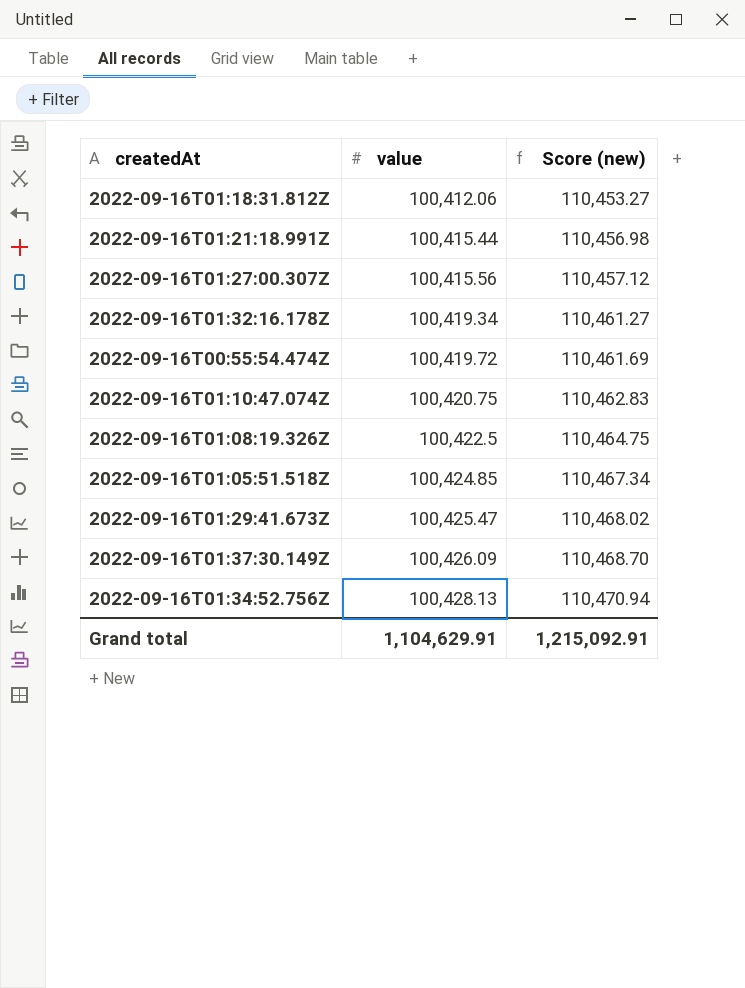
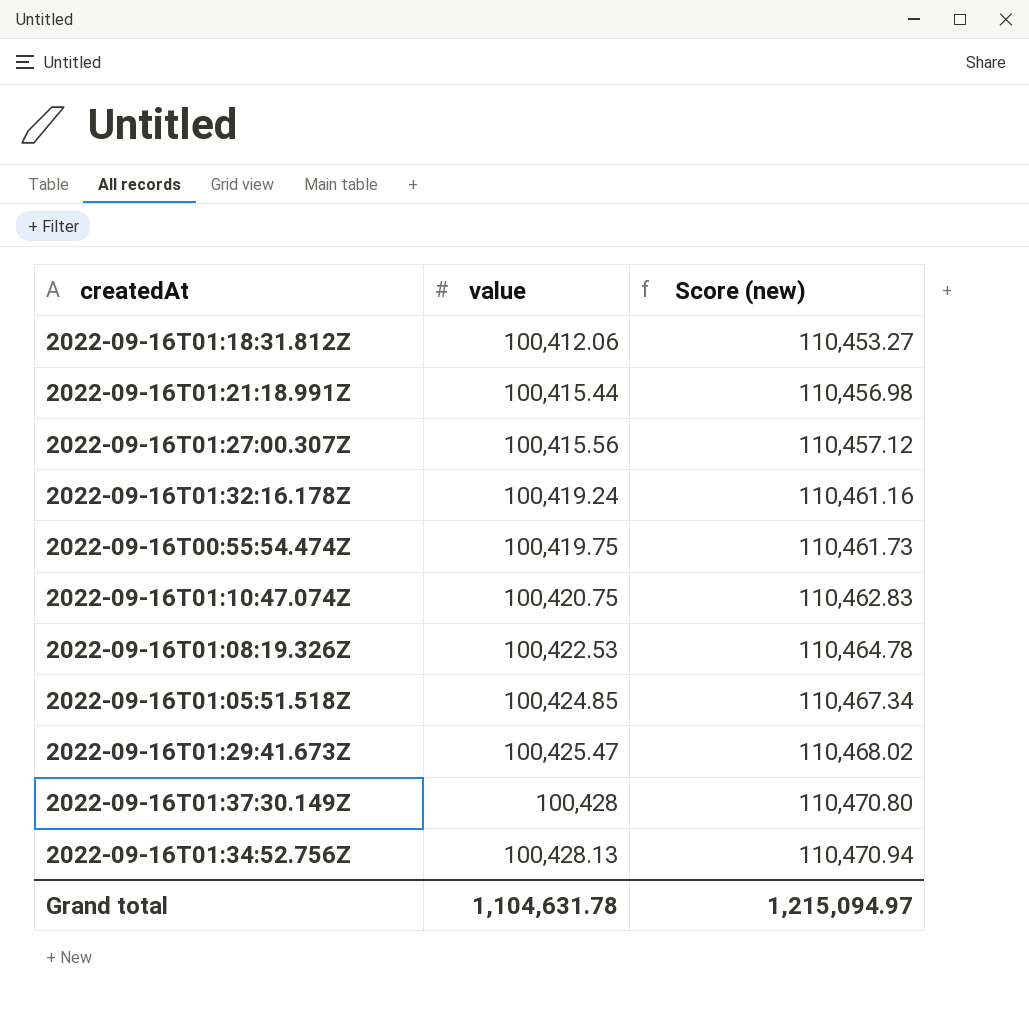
2022-09-16T01:32:16.178Z | value: 100,419.34 -> 100,419.24
2022-09-16T01:32:16.178Z | Score (new): 110,461.27 -> 110,461.16
2022-09-16T00:55:54.474Z | value: 100,419.72 -> 100,419.75
2022-09-16T00:55:54.474Z | Score (new): 110,461.69 -> 110,461.73
2022-09-16T01:08:19.326Z | value: 100,422.5 -> 100,422.53
2022-09-16T01:08:19.326Z | Score (new): 110,464.75 -> 110,464.78
2022-09-16T01:37:30.149Z | value: 100,426.09 -> 100,428
2022-09-16T01:37:30.149Z | Score (new): 110,468.70 -> 110,470.80
Grand total | value: 1,104,629.91 -> 1,104,631.78
Grand total | Score (new): 1,215,092.91 -> 1,215,094.97

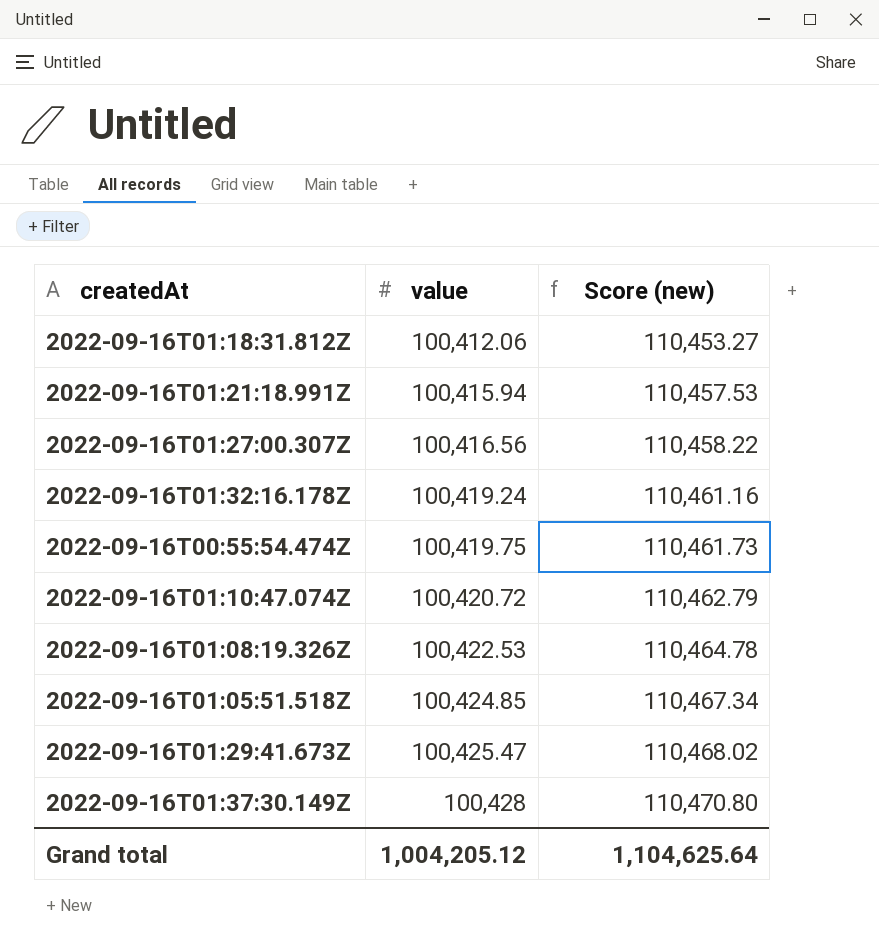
row 2022-09-16T01:34:52.756Z: 100,428.13 | 110,470.94 -> none
2022-09-16T01:21:18.991Z | value: 100,415.44 -> 100,415.94
2022-09-16T01:21:18.991Z | Score (new): 110,456.98 -> 110,457.53
2022-09-16T01:27:00.307Z | value: 100,415.56 -> 100,416.56
2022-09-16T01:27:00.307Z | Score (new): 110,457.12 -> 110,458.22
2022-09-16T01:10:47.074Z | value: 100,420.75 -> 100,420.72
2022-09-16T01:10:47.074Z | Score (new): 110,462.83 -> 110,462.79
Grand total | value: 1,104,631.78 -> 1,004,205.12
Grand total | Score (new): 1,215,094.97 -> 1,104,625.64

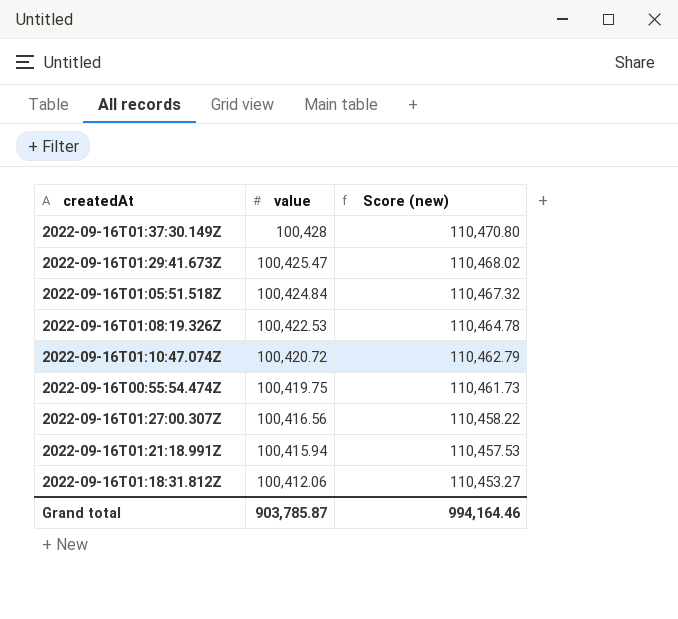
row order: value ascending -> value descending
row 2022-09-16T01:32:16.178Z: 100,419.24 | 110,461.16 -> none
2022-09-16T01:05:51.518Z | value: 100,424.85 -> 100,424.84
2022-09-16T01:05:51.518Z | Score (new): 110,467.34 -> 110,467.32
Grand total | value: 1,004,205.12 -> 903,785.87
Grand total | Score (new): 1,104,625.64 -> 994,164.46

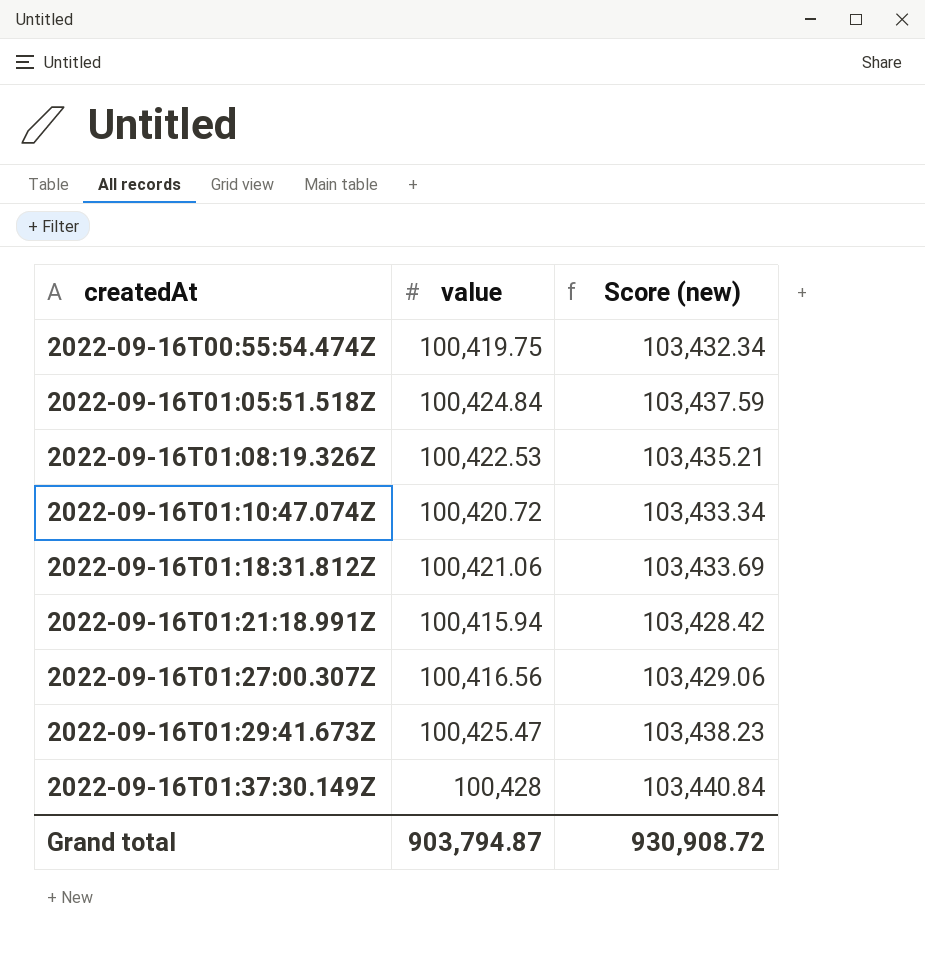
row order: value descending -> createdAt ascending
column Score (new) | formula: [value] * 1.1 -> [value] * 1.03
2022-09-16T01:18:31.812Z | value: 100,412.06 -> 100,421.06
Grand total | value: 903,785.87 -> 903,794.87
Grand total | Score (new): 994,164.46 -> 930,908.72

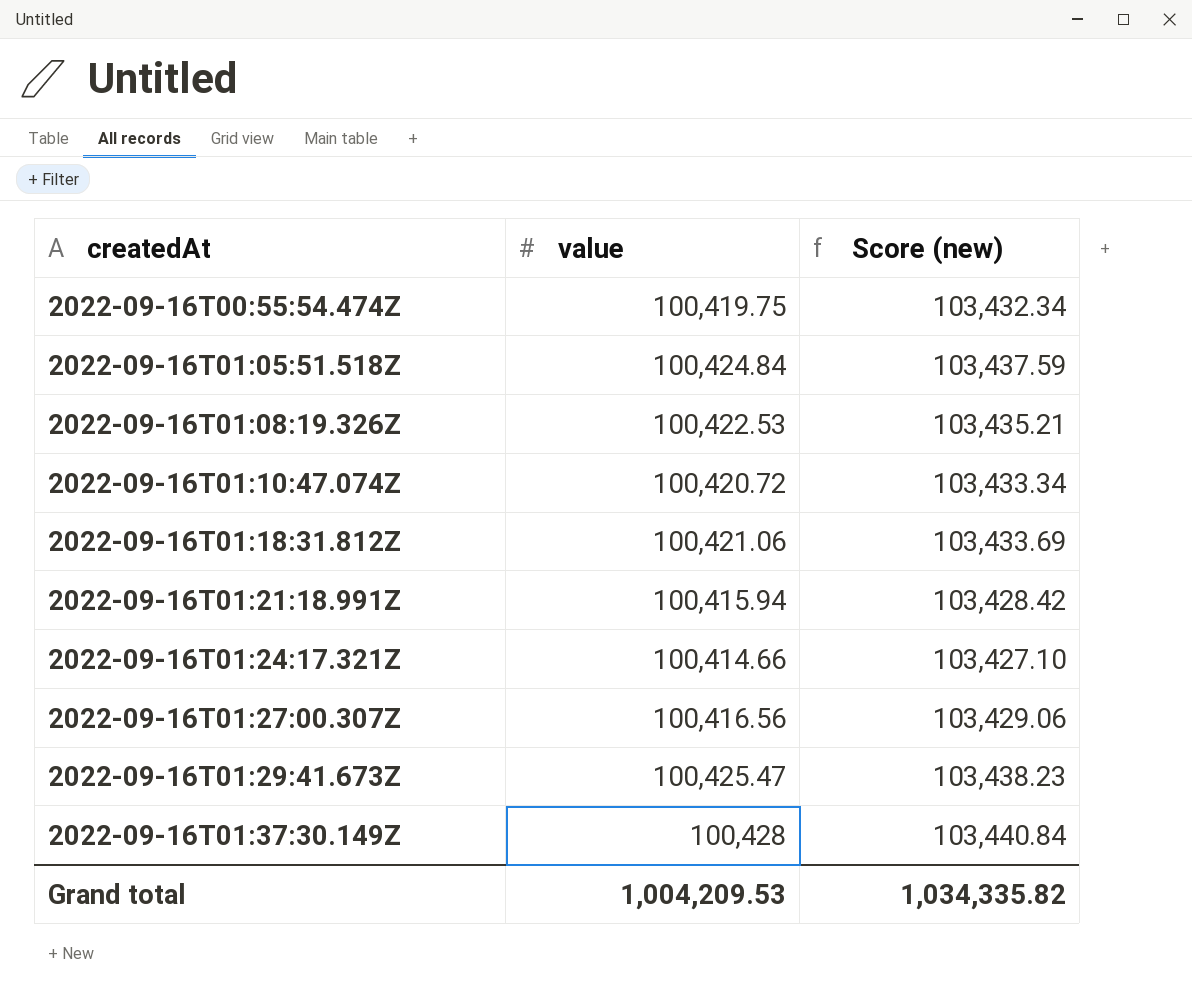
row 2022-09-16T01:24:17.321Z: none -> 100,414.66 | 103,427.10
Grand total | value: 903,794.87 -> 1,004,209.53
Grand total | Score (new): 930,908.72 -> 1,034,335.82

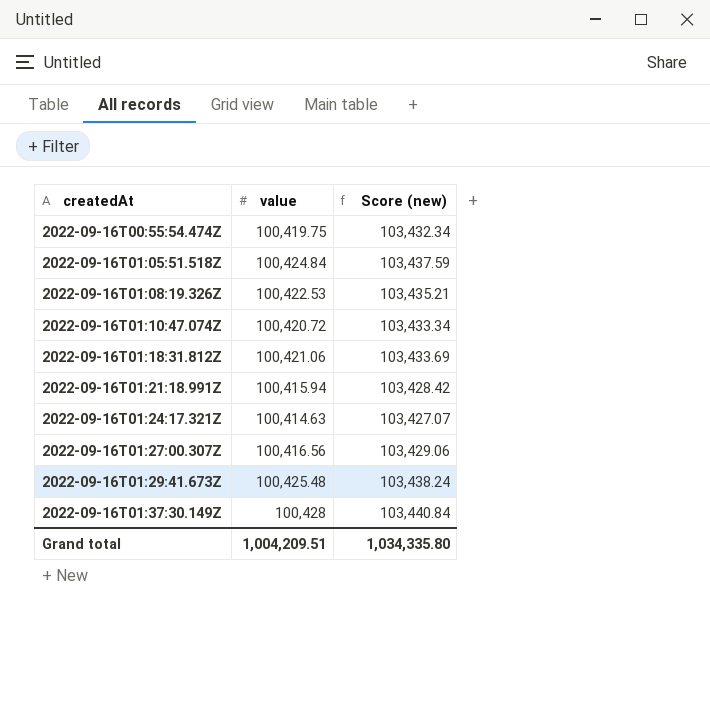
2022-09-16T01:24:17.321Z | value: 100,414.66 -> 100,414.63
2022-09-16T01:24:17.321Z | Score (new): 103,427.10 -> 103,427.07
2022-09-16T01:29:41.673Z | value: 100,425.47 -> 100,425.48
2022-09-16T01:29:41.673Z | Score (new): 103,438.23 -> 103,438.24
Grand total | value: 1,004,209.53 -> 1,004,209.51
Grand total | Score (new): 1,034,335.82 -> 1,034,335.80

